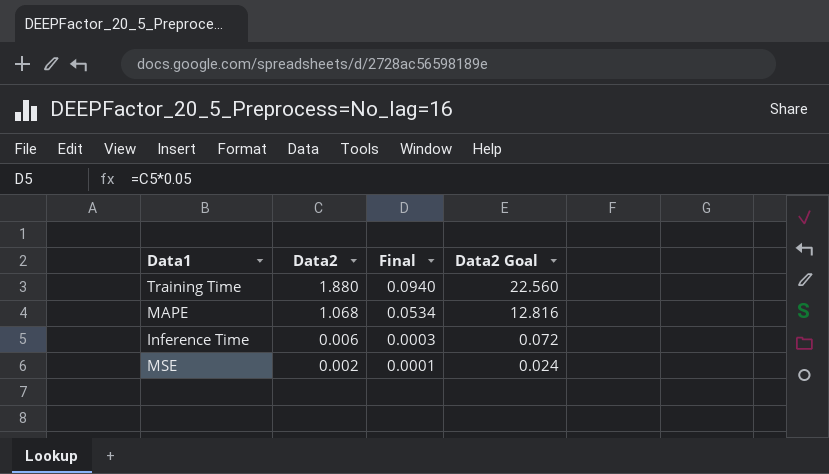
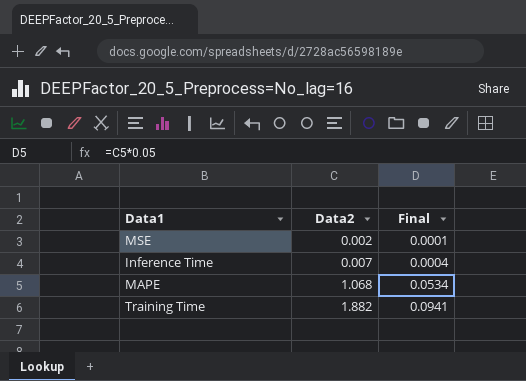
row order: Data2 descending -> Data2 ascending
column Data2 Goal | formula: [Data2] * 12 -> none
Inference Time | Data2: 0.006 -> 0.007
Inference Time | Final: 0.0003 -> 0.0004
Training Time | Data2: 1.880 -> 1.882
Training Time | Final: 0.0940 -> 0.0941

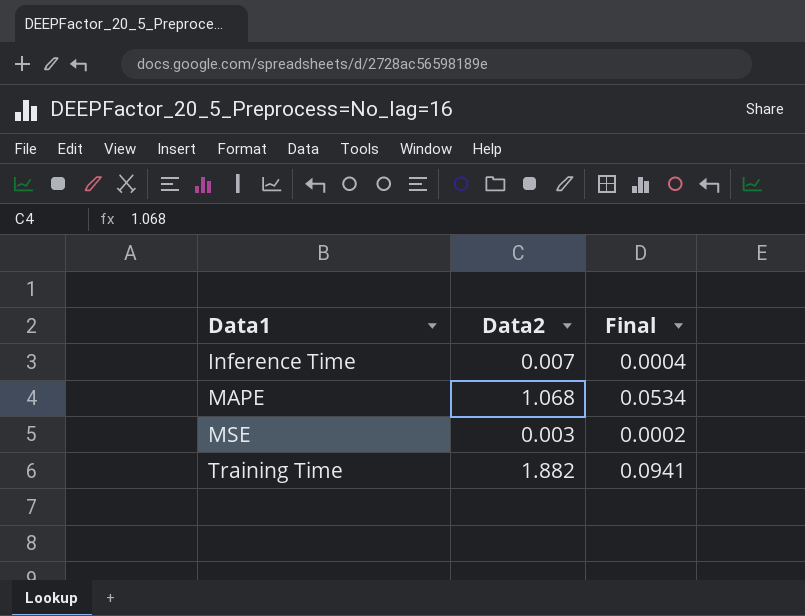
row order: Data2 ascending -> Data1 ascending
MSE | Data2: 0.002 -> 0.003
MSE | Final: 0.0001 -> 0.0002

